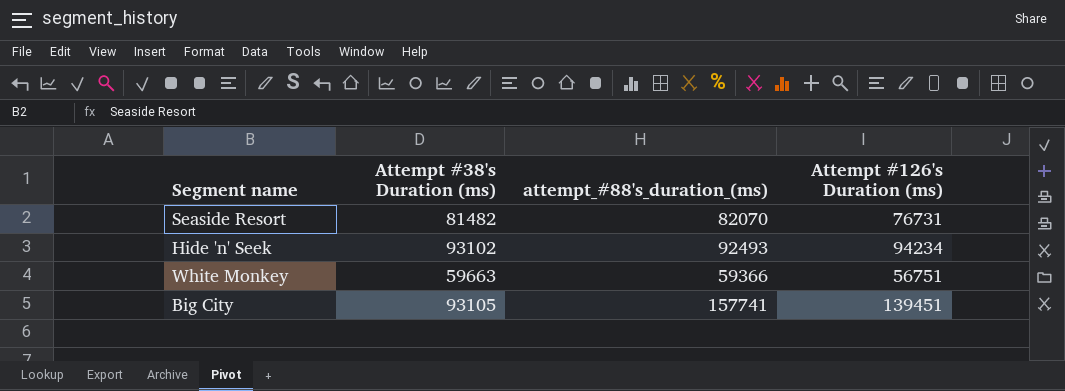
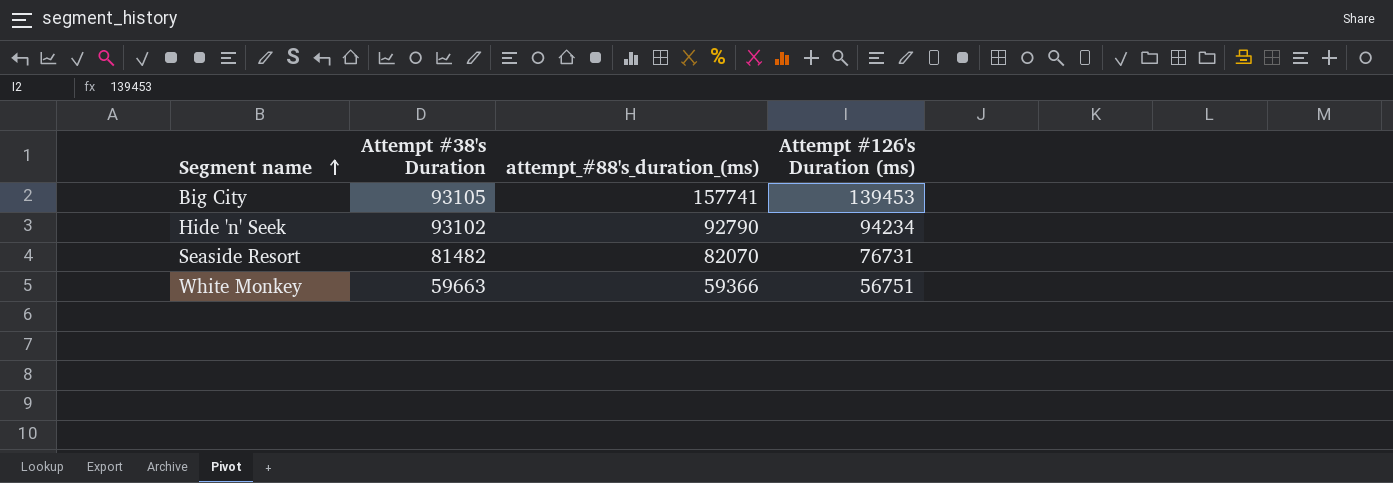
row order: none -> Segment name ascending
column name: Attempt #38's Duration (ms) -> Attempt #38's Duration
Big City | Attempt #126's Duration (ms): 139451 -> 139453
Hide 'n' Seek | attempt_#88's_duration_(ms): 92493 -> 92790

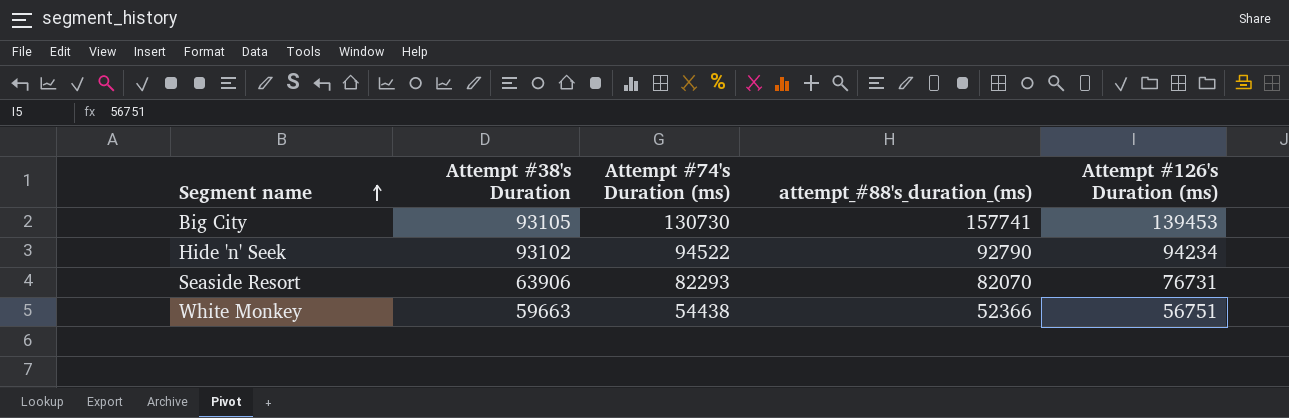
column Attempt #74's Duration (ms) | position: none -> 3
Seaside Resort | Attempt #38's Duration: 81482 -> 63906
White Monkey | attempt_#88's_duration_(ms): 59366 -> 52366

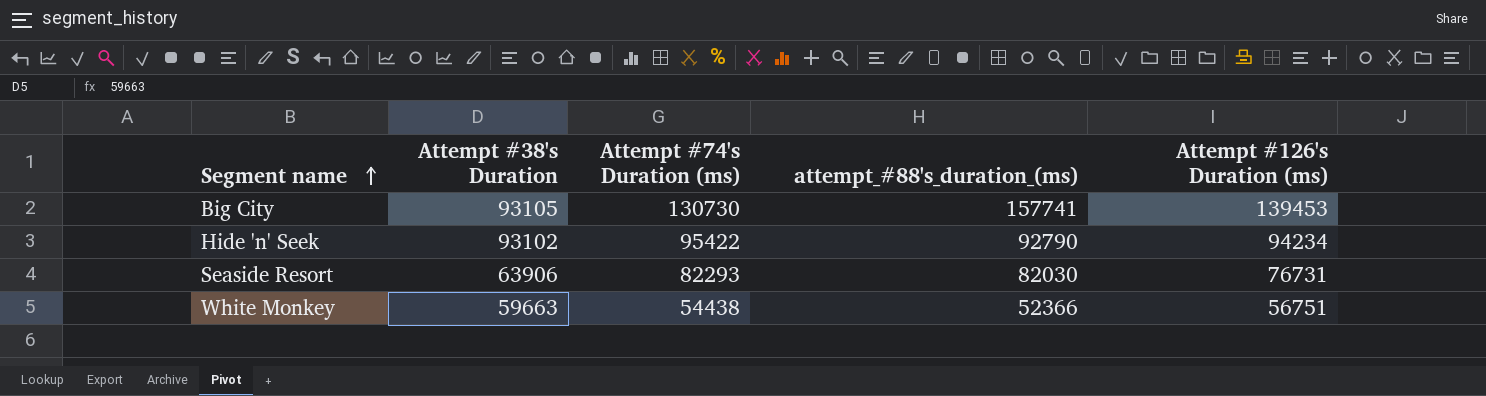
Hide 'n' Seek | Attempt #74's Duration (ms): 94522 -> 95422
Seaside Resort | attempt_#88's_duration_(ms): 82070 -> 82030

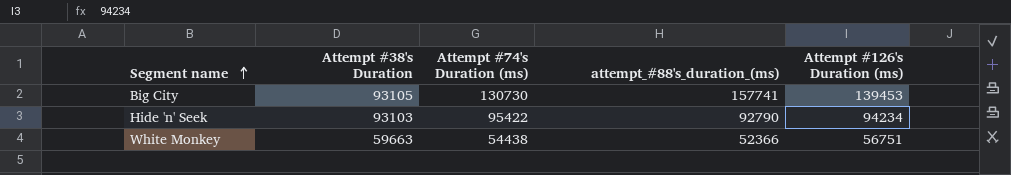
row Seaside Resort: 63906 | 82293 | 82030 | 76731 -> none
Hide 'n' Seek | Attempt #38's Duration: 93102 -> 93103

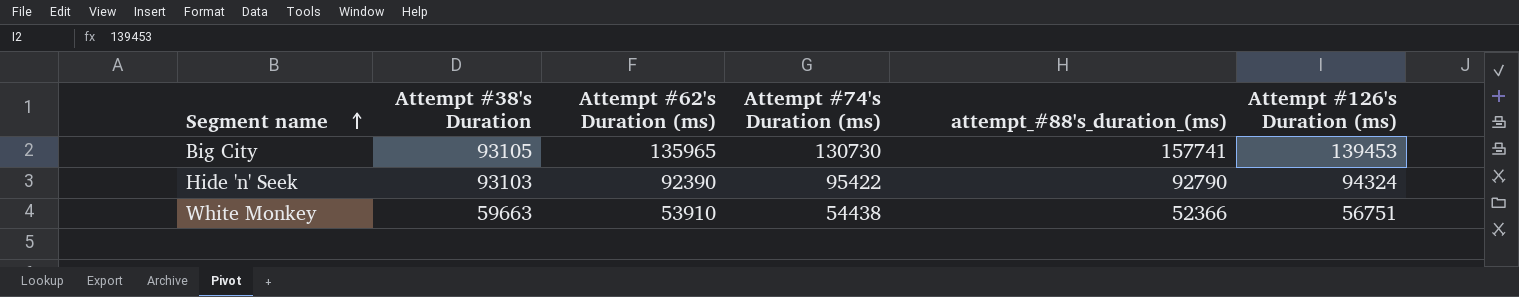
column Attempt #62's Duration (ms) | position: none -> 3
Hide 'n' Seek | Attempt #126's Duration (ms): 94234 -> 94324

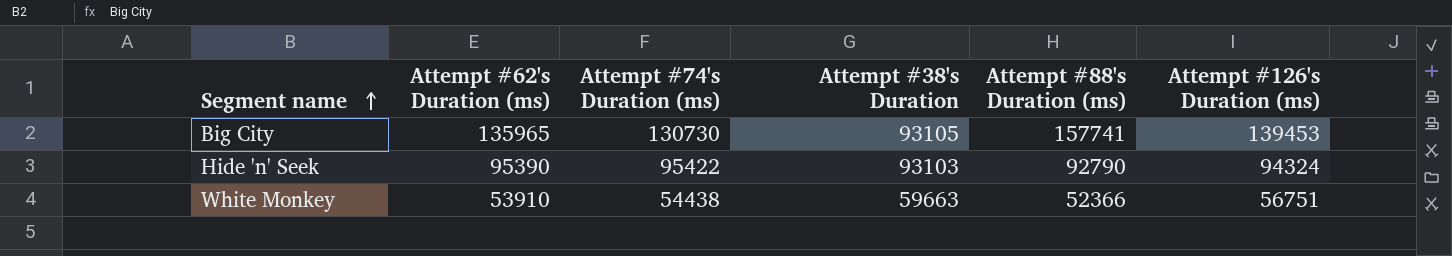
column Attempt #38's Duration | position: 2 -> 4
column name: attempt_#88's_duration_(ms) -> Attempt #88's Duration (ms)
Hide 'n' Seek | Attempt #62's Duration (ms): 92390 -> 95390

